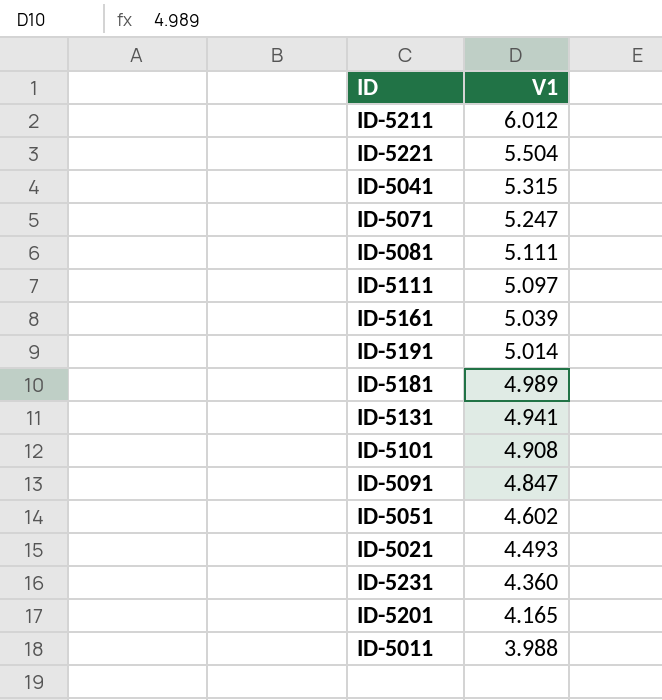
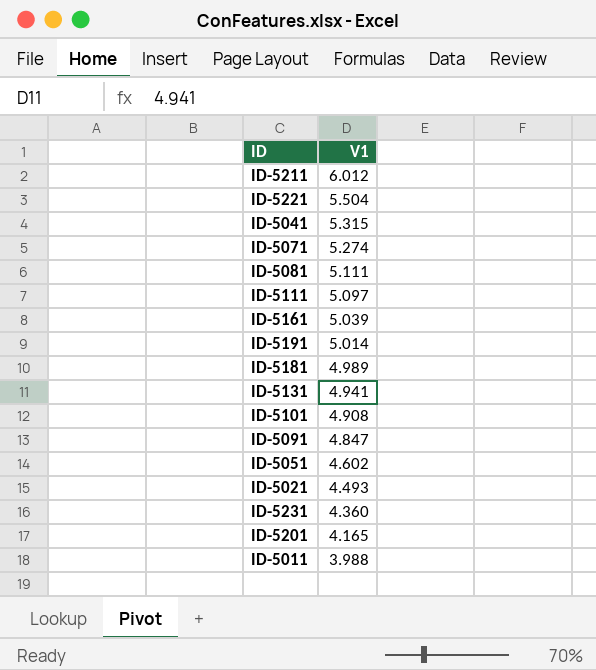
ID-5071 | V1: 5.247 -> 5.274

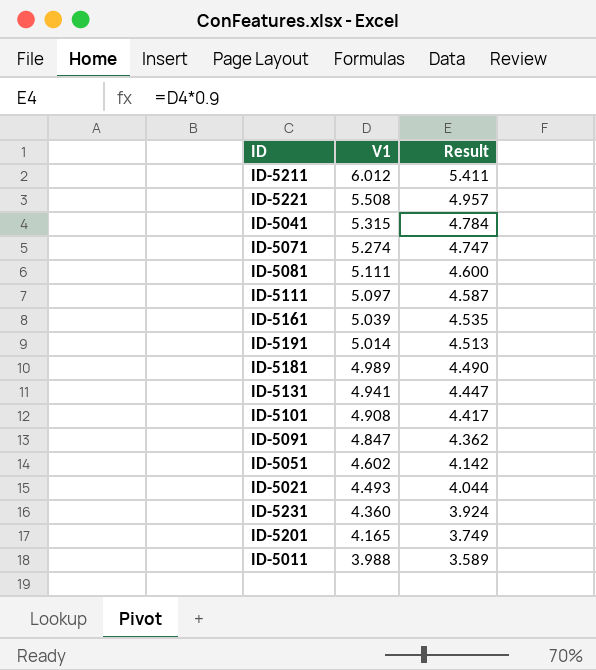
column Result | formula: none -> [V1] * 0.9
ID-5221 | V1: 5.504 -> 5.508

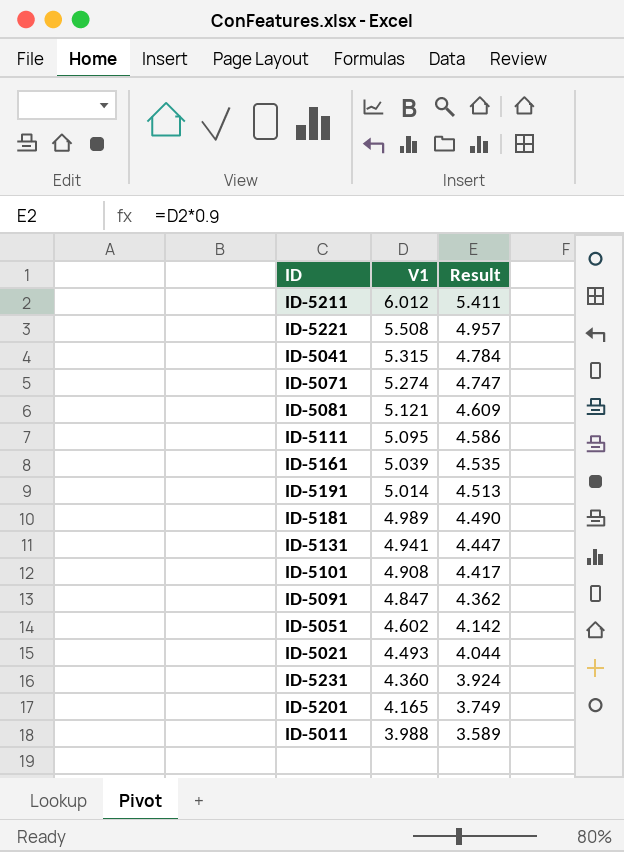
ID-5081 | V1: 5.111 -> 5.121
ID-5081 | Result: 4.600 -> 4.609
ID-5111 | V1: 5.097 -> 5.095
ID-5111 | Result: 4.587 -> 4.586

